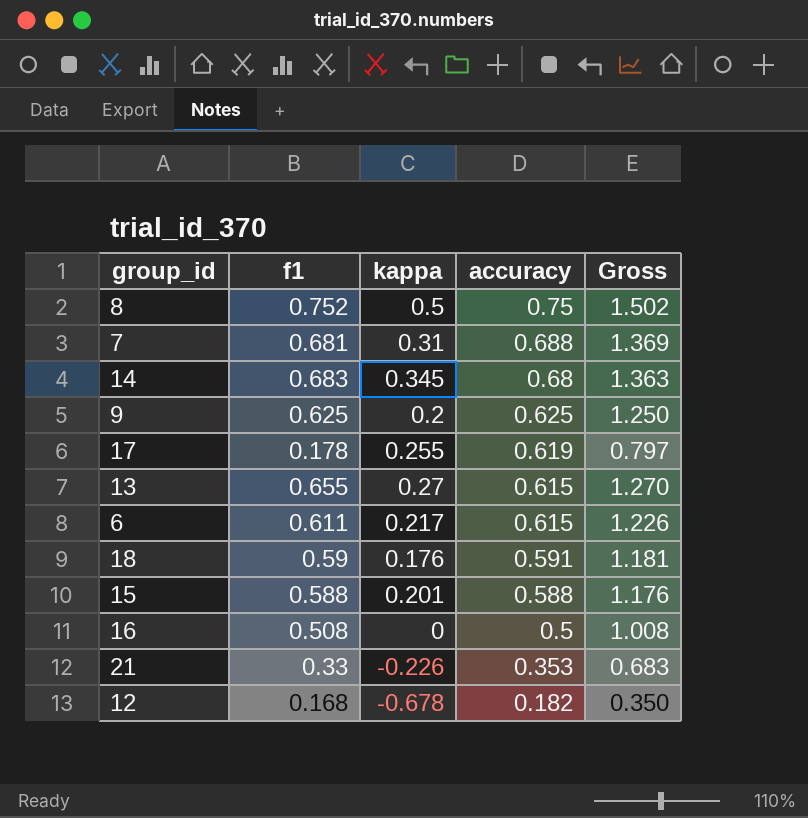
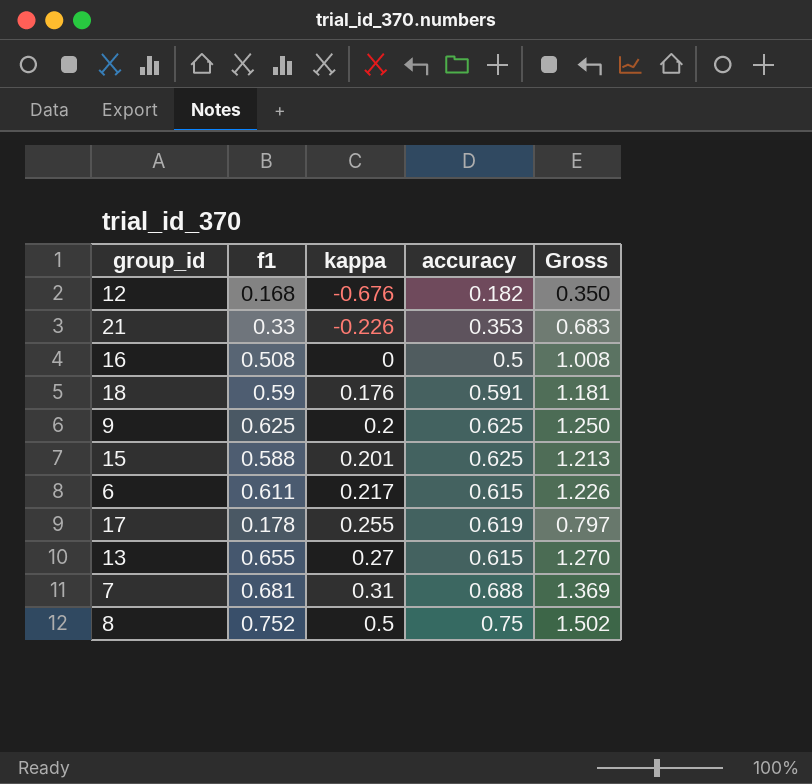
row order: accuracy descending -> kappa ascending
row 14: 0.683 | 0.345 | 0.68 | 1.363 -> none
12 | kappa: -0.678 -> -0.676
15 | accuracy: 0.588 -> 0.625
15 | Gross: 1.176 -> 1.213

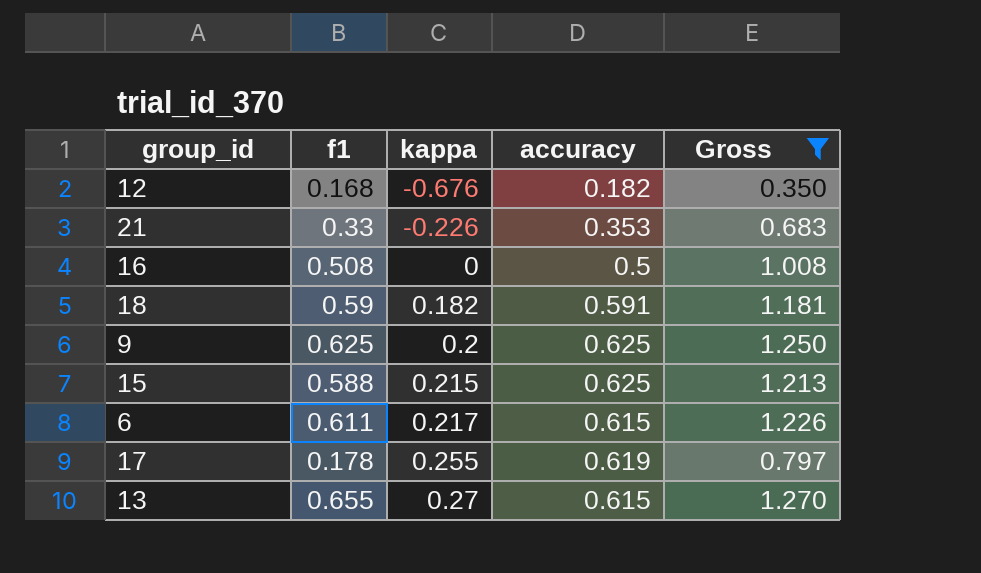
filter: none -> Gross <= 1.270
18 | kappa: 0.176 -> 0.182
15 | kappa: 0.201 -> 0.215

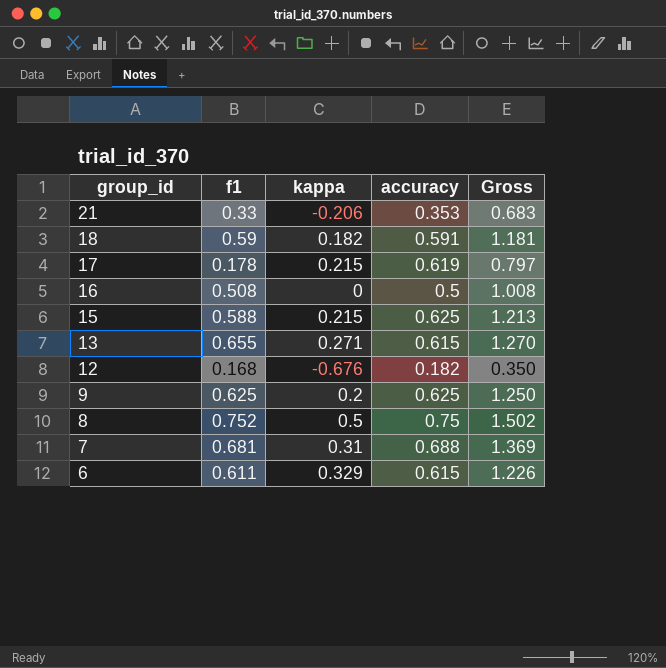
filter: Gross <= 1.270 -> none
row order: kappa ascending -> group_id descending
21 | kappa: -0.226 -> -0.206
17 | kappa: 0.255 -> 0.215
13 | kappa: 0.27 -> 0.271
6 | kappa: 0.217 -> 0.329

